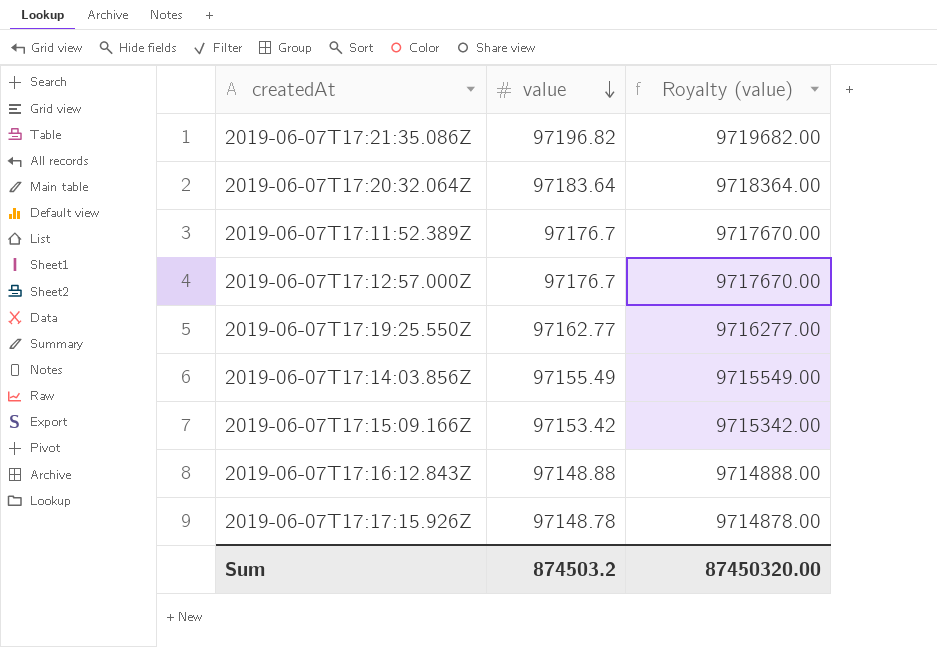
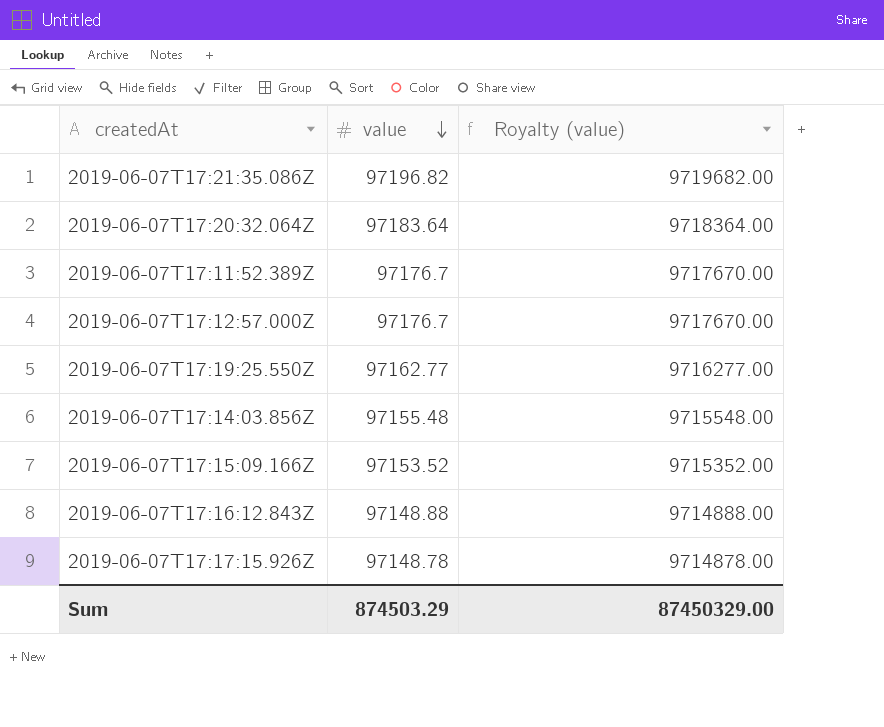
2019-06-07T17:14:03.856Z | value: 97155.49 -> 97155.48
2019-06-07T17:14:03.856Z | Royalty (value): 9715549.00 -> 9715548.00
2019-06-07T17:15:09.166Z | value: 97153.42 -> 97153.52
2019-06-07T17:15:09.166Z | Royalty (value): 9715342.00 -> 9715352.00
Sum | value: 874503.2 -> 874503.29
Sum | Royalty (value): 87450320.00 -> 87450329.00

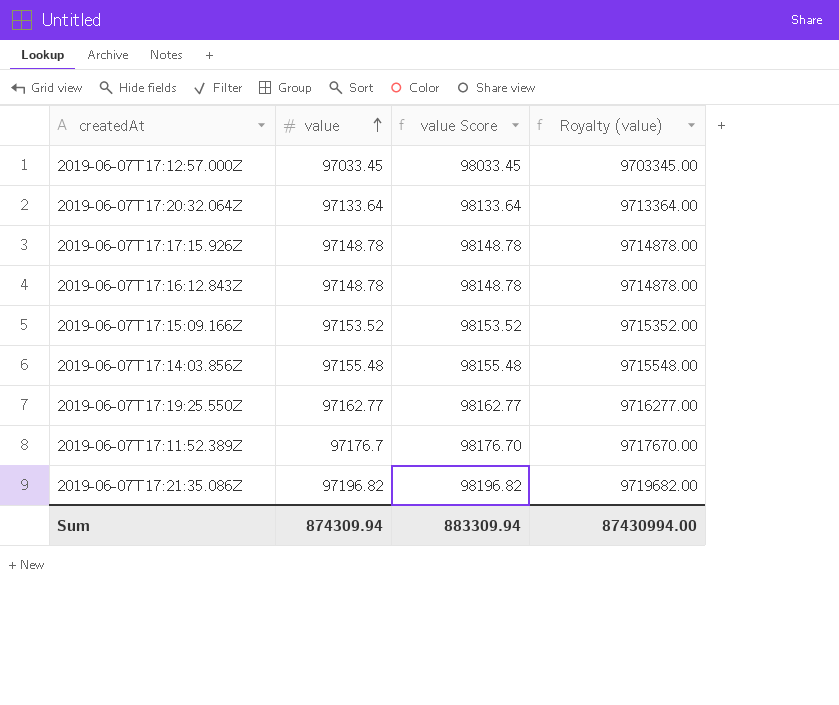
row order: value descending -> value ascending
column value Score | formula: none -> [value] + 1000
2019-06-07T17:12:57.000Z | value: 97176.7 -> 97033.45
2019-06-07T17:12:57.000Z | Royalty (value): 9717670.00 -> 9703345.00
2019-06-07T17:20:32.064Z | value: 97183.64 -> 97133.64
2019-06-07T17:20:32.064Z | Royalty (value): 9718364.00 -> 9713364.00
2019-06-07T17:16:12.843Z | value: 97148.88 -> 97148.78
2019-06-07T17:16:12.843Z | Royalty (value): 9714888.00 -> 9714878.00
Sum | value: 874503.29 -> 874309.94
Sum | Royalty (value): 87450329.00 -> 87430994.00

